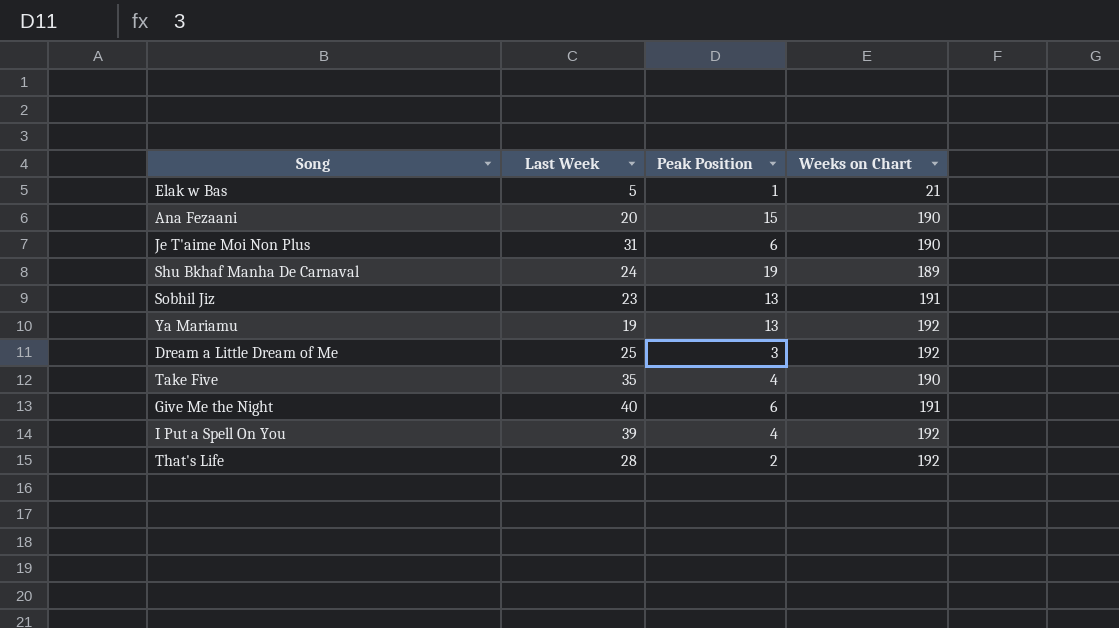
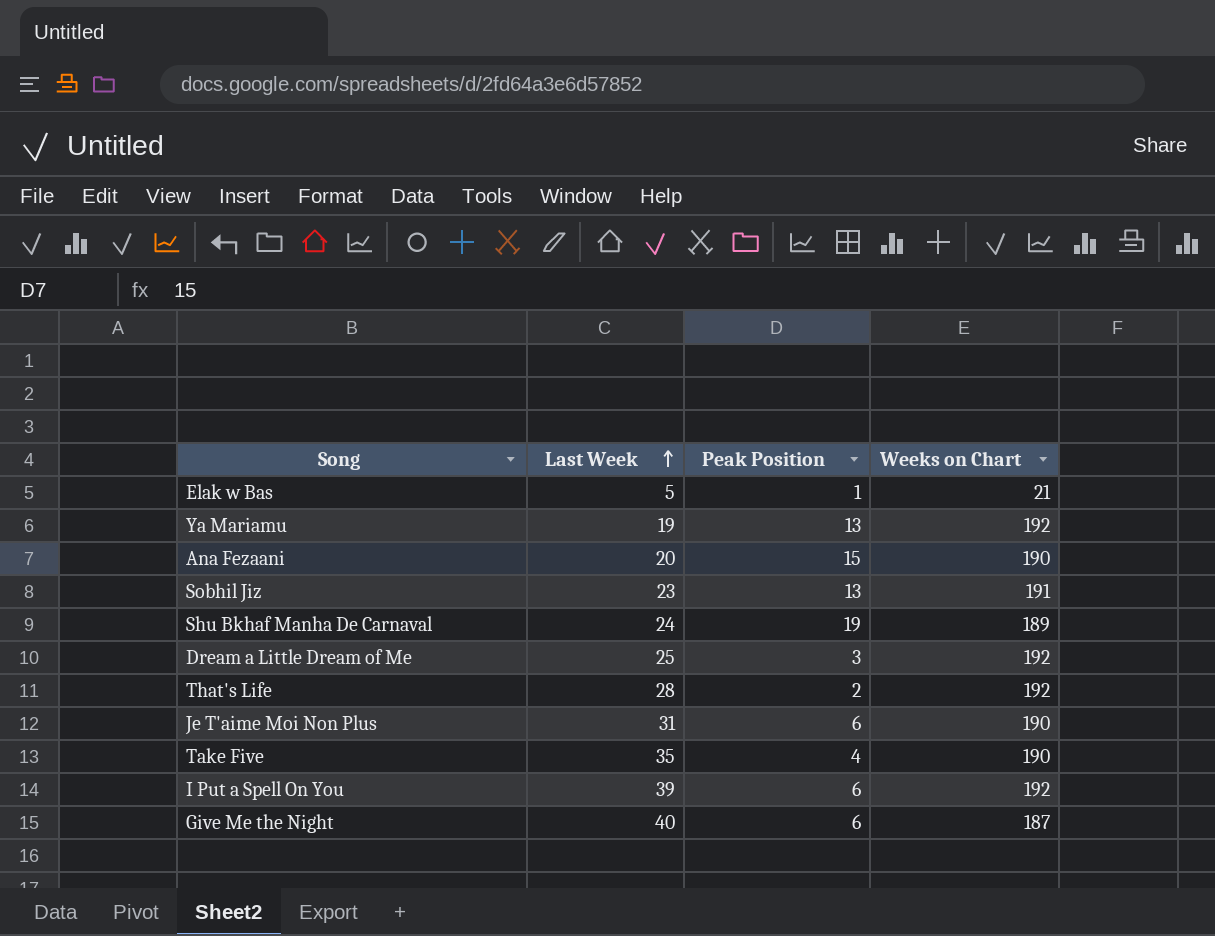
row order: none -> Last Week ascending
I Put a Spell On You | Peak Position: 4 -> 6
Give Me the Night | Weeks on Chart: 191 -> 187

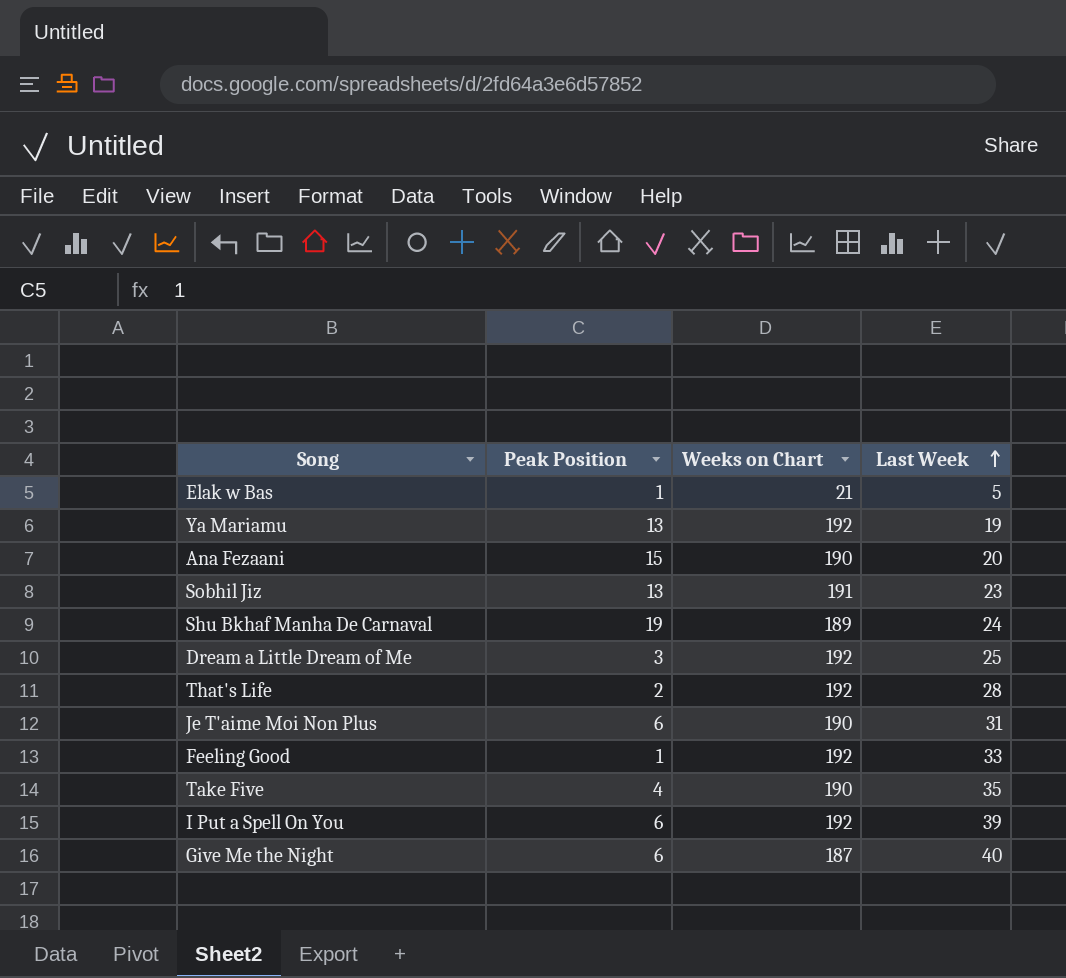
column Last Week | position: 2 -> 4
row Feeling Good: none -> 1 | 192 | 33

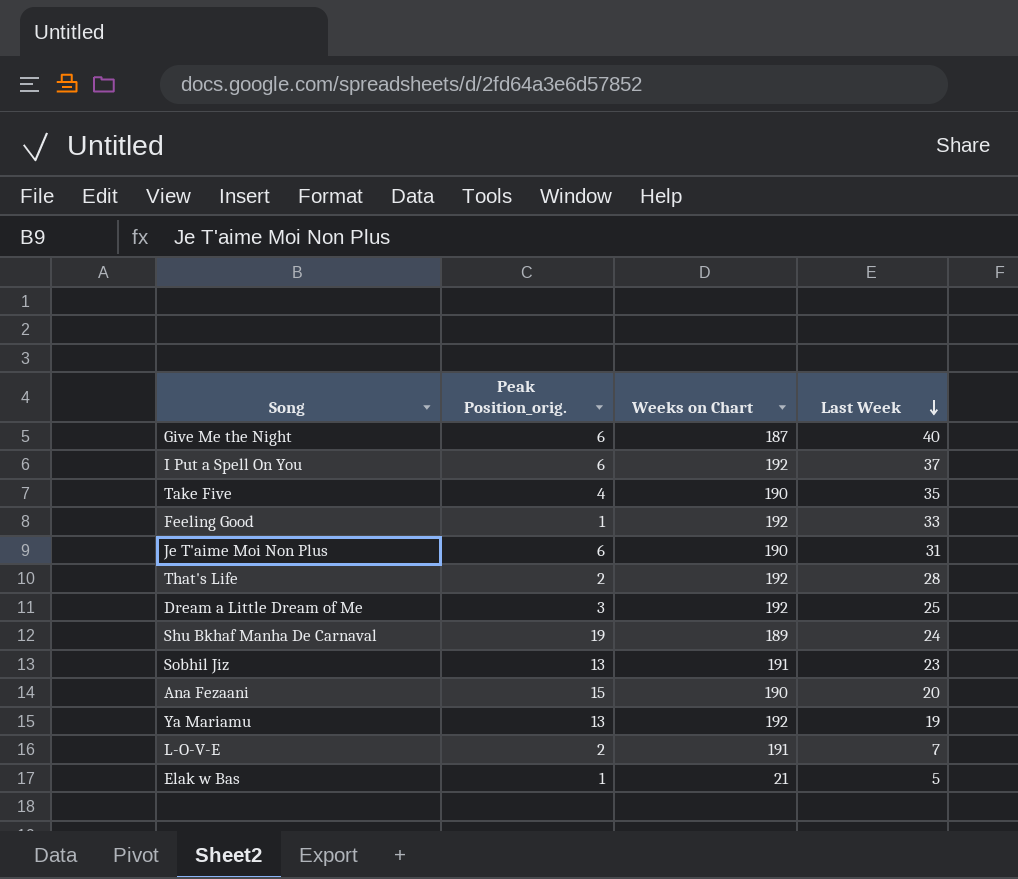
row order: Last Week ascending -> Last Week descending
column name: Peak Position -> Peak Position_orig.
I Put a Spell On You | Last Week: 39 -> 37
row L-O-V-E: none -> 2 | 191 | 7

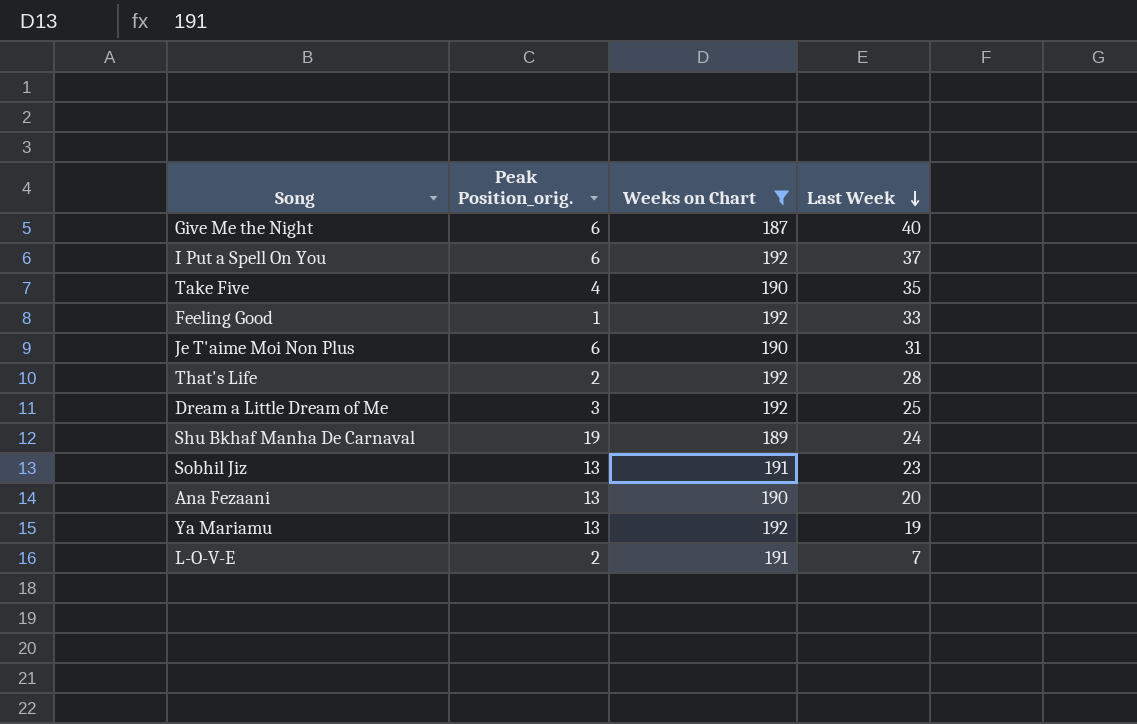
filter: none -> Weeks on Chart != 21
Ana Fezaani | Peak Position_orig.: 15 -> 13

